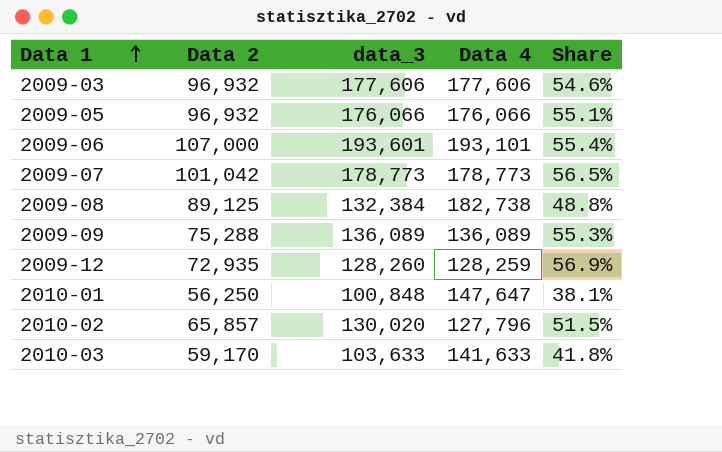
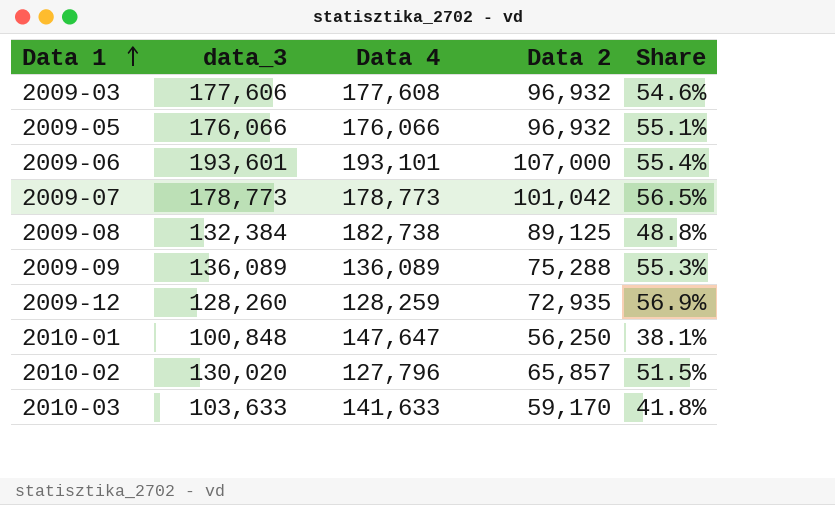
column Data 2 | position: 2 -> 4
2009-03 | Data 4: 177,606 -> 177,608

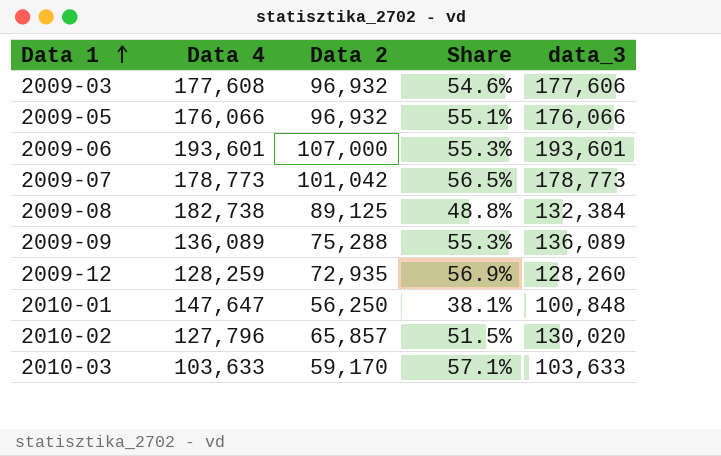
column data_3 | position: 2 -> 5
2009-06 | Data 4: 193,101 -> 193,601
2009-06 | Share: 55.4% -> 55.3%
2010-03 | Data 4: 141,633 -> 103,633
2010-03 | Share: 41.8% -> 57.1%

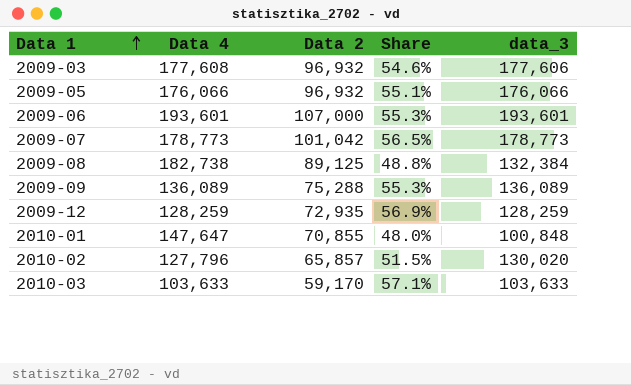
2009-12 | data_3: 128,260 -> 128,259
2010-01 | Data 2: 56,250 -> 70,855
2010-01 | Share: 38.1% -> 48.0%

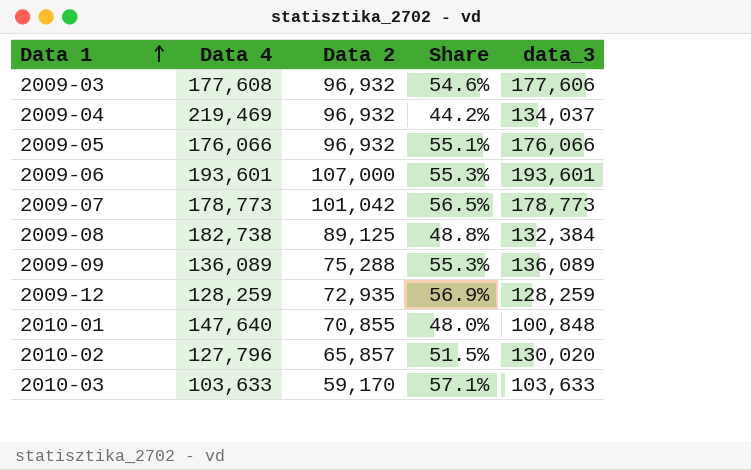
row 2009-04: none -> 219,469 | 96,932 | 44.2% | 134,037
2010-01 | Data 4: 147,647 -> 147,640

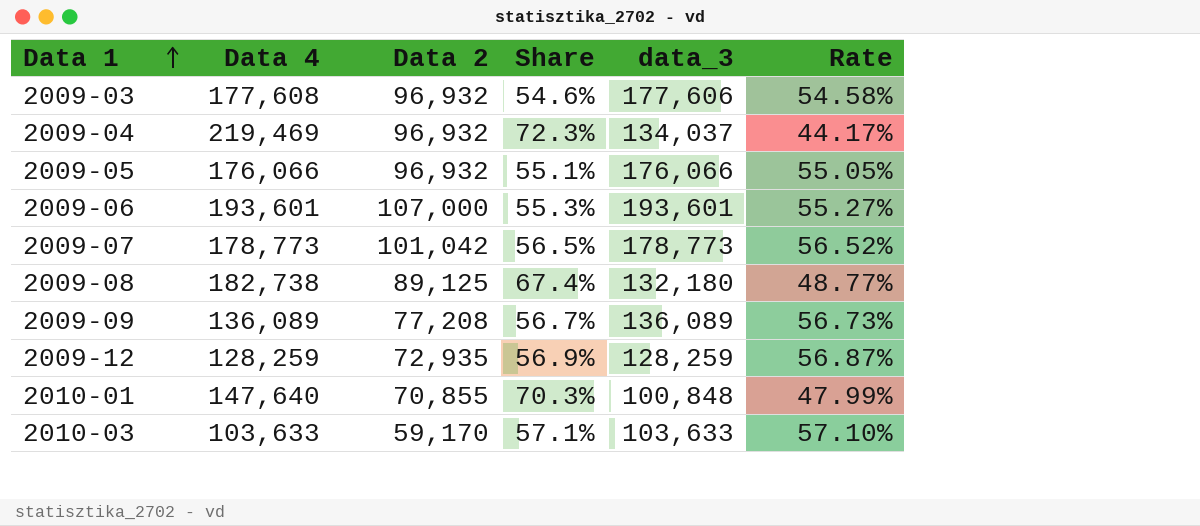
column Share | formula: [Data 2] / [Data 4] -> [Data 2] / [data_3]
column Rate | formula: none -> [Data 2] / [Data 4]
row 2010-02: 127,796 | 65,857 | 51.5% | 130,020 -> none
2009-08 | data_3: 132,384 -> 132,180
2009-09 | Data 2: 75,288 -> 77,208

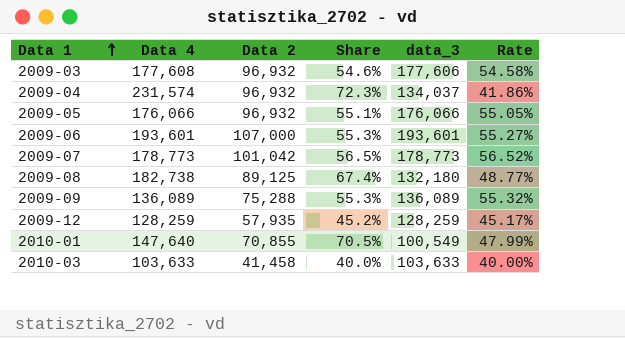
2009-04 | Data 4: 219,469 -> 231,574
2009-04 | Rate: 44.17% -> 41.86%
2009-09 | Data 2: 77,208 -> 75,288
2009-09 | Share: 56.7% -> 55.3%
2009-09 | Rate: 56.73% -> 55.32%
2009-12 | Data 2: 72,935 -> 57,935
2009-12 | Share: 56.9% -> 45.2%
2009-12 | Rate: 56.87% -> 45.17%
2010-01 | Share: 70.3% -> 70.5%
2010-01 | data_3: 100,848 -> 100,549
2010-03 | Data 2: 59,170 -> 41,458
2010-03 | Share: 57.1% -> 40.0%
2010-03 | Rate: 57.10% -> 40.00%

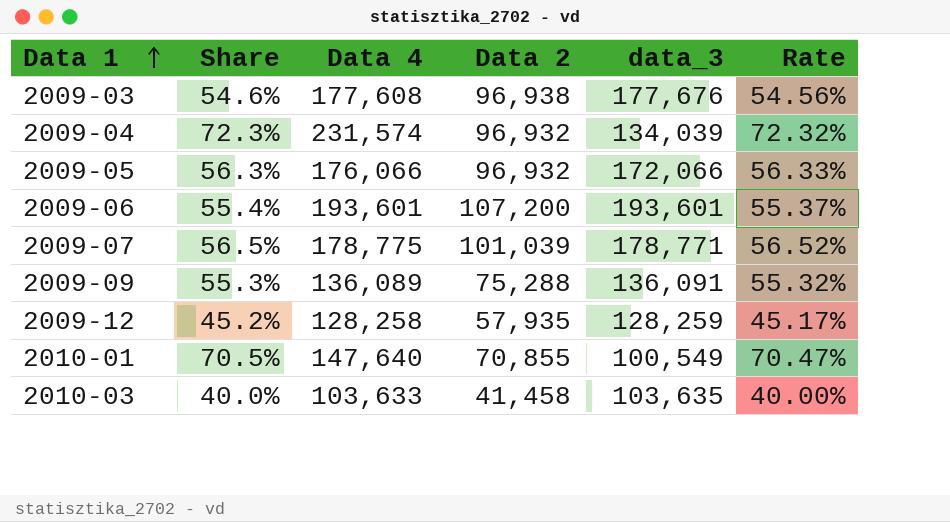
column Share | position: 4 -> 2
column Rate | formula: [Data 2] / [Data 4] -> [Data 2] / [data_3]
row 2009-08: 182,738 | 89,125 | 67.4% | 132,180 | 48.77% -> none
2009-03 | Data 2: 96,932 -> 96,938
2009-03 | data_3: 177,606 -> 177,676
2009-04 | data_3: 134,037 -> 134,039
2009-05 | Share: 55.1% -> 56.3%
2009-05 | data_3: 176,066 -> 172,066
2009-06 | Share: 55.3% -> 55.4%
2009-06 | Data 2: 107,000 -> 107,200
2009-07 | Data 4: 178,773 -> 178,775
2009-07 | Data 2: 101,042 -> 101,039
2009-07 | data_3: 178,773 -> 178,771
2009-09 | data_3: 136,089 -> 136,091
2009-12 | Data 4: 128,259 -> 128,258
2010-03 | data_3: 103,633 -> 103,635

